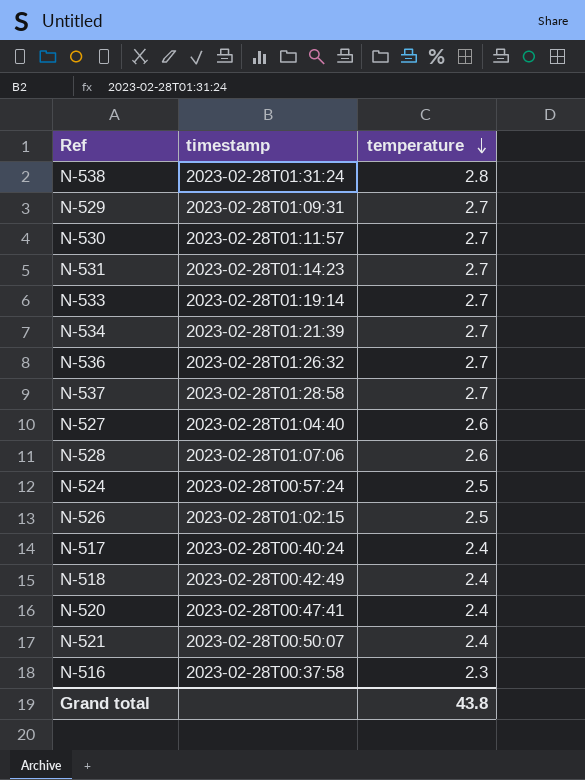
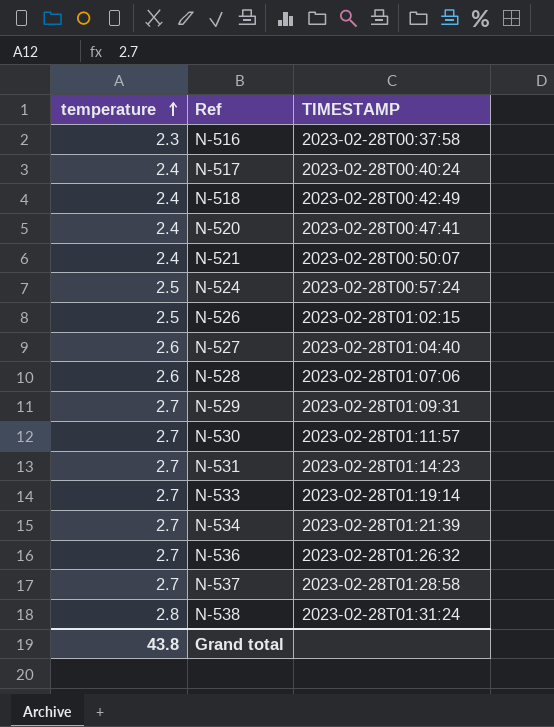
row order: temperature descending -> temperature ascending
column temperature | position: 3 -> 1
column name: timestamp -> TIMESTAMP

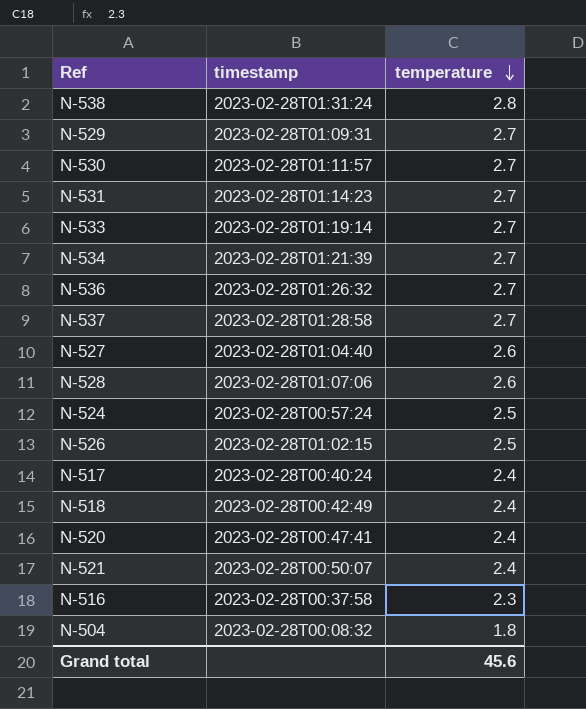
row order: temperature ascending -> temperature descending
column name: TIMESTAMP -> timestamp
column temperature | position: 1 -> 3
row N-504: none -> 2023-02-28T00:08:32 | 1.8
Grand total | temperature: 43.8 -> 45.6

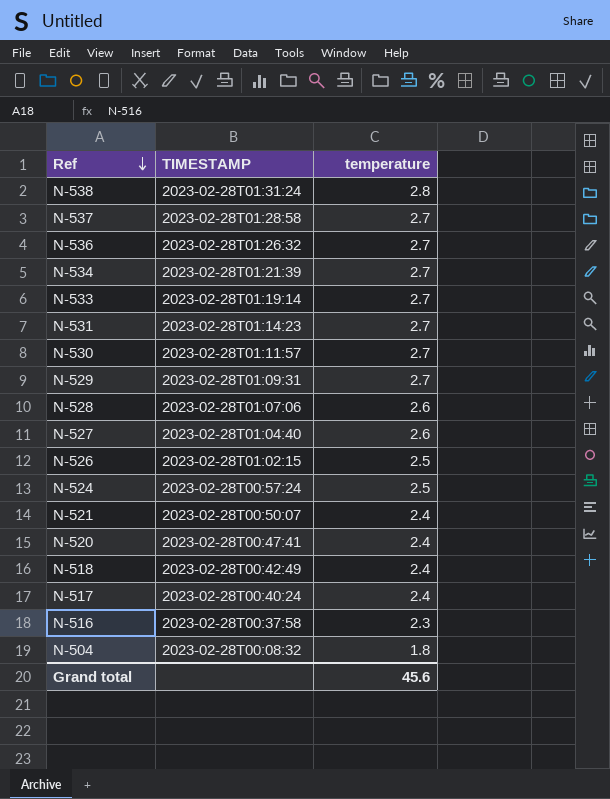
row order: temperature descending -> Ref descending
column name: timestamp -> TIMESTAMP

